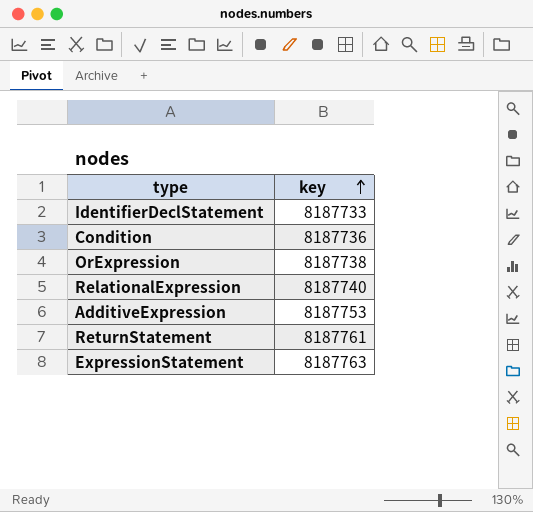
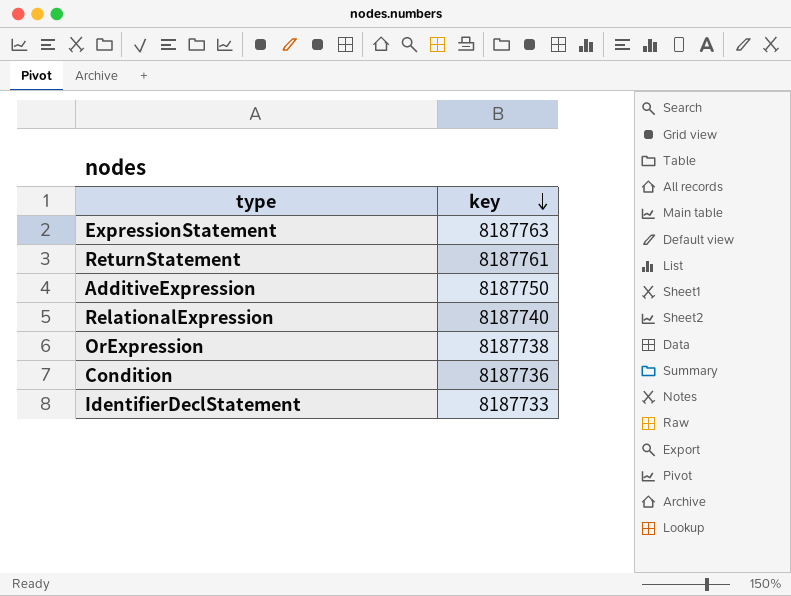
row order: key ascending -> key descending
AdditiveExpression | key: 8187753 -> 8187750

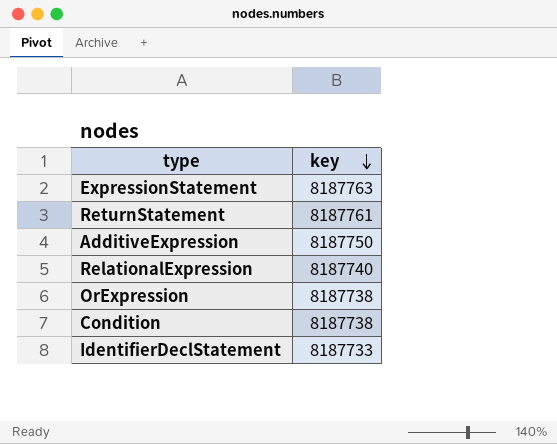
Condition | key: 8187736 -> 8187738

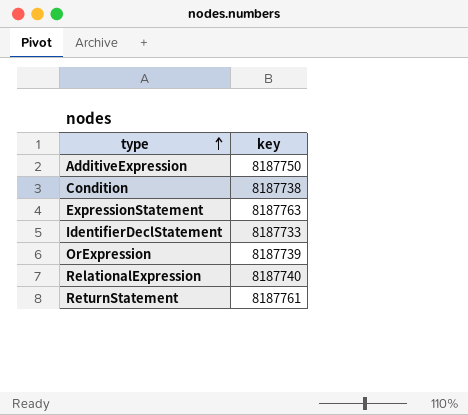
row order: key descending -> type ascending
OrExpression | key: 8187738 -> 8187739

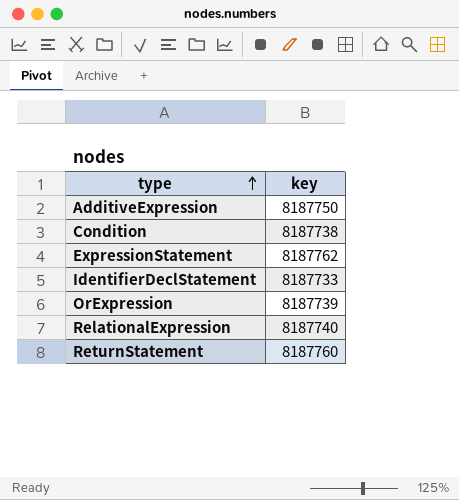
ExpressionStatement | key: 8187763 -> 8187762
ReturnStatement | key: 8187761 -> 8187760

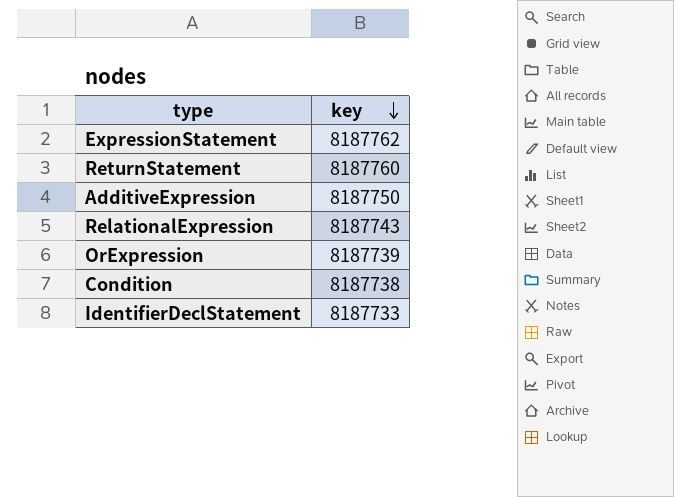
row order: type ascending -> key descending
RelationalExpression | key: 8187740 -> 8187743

